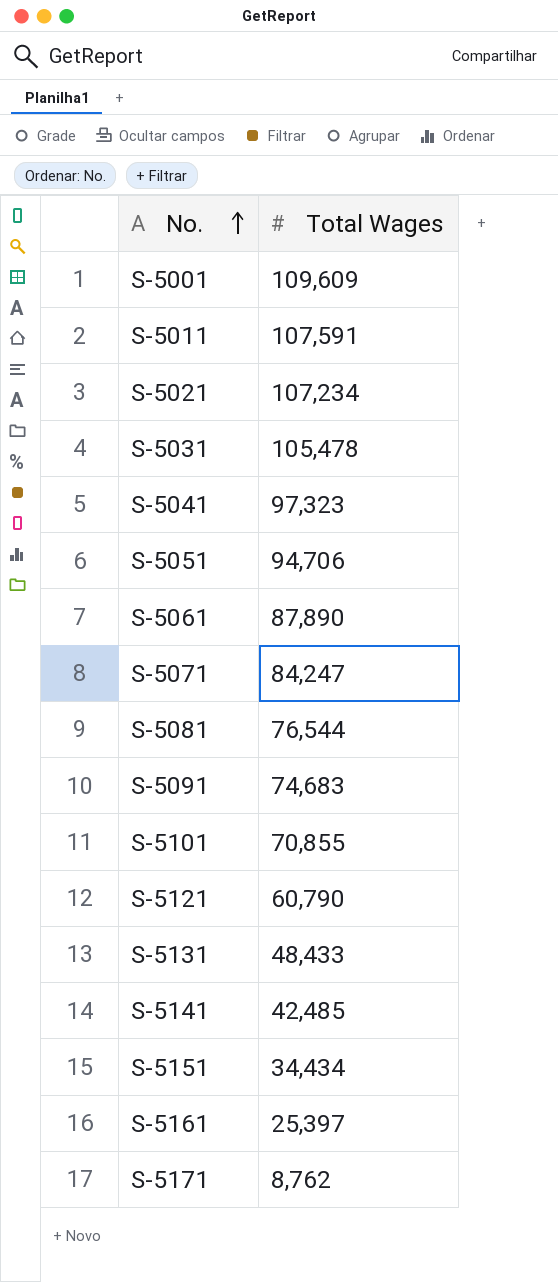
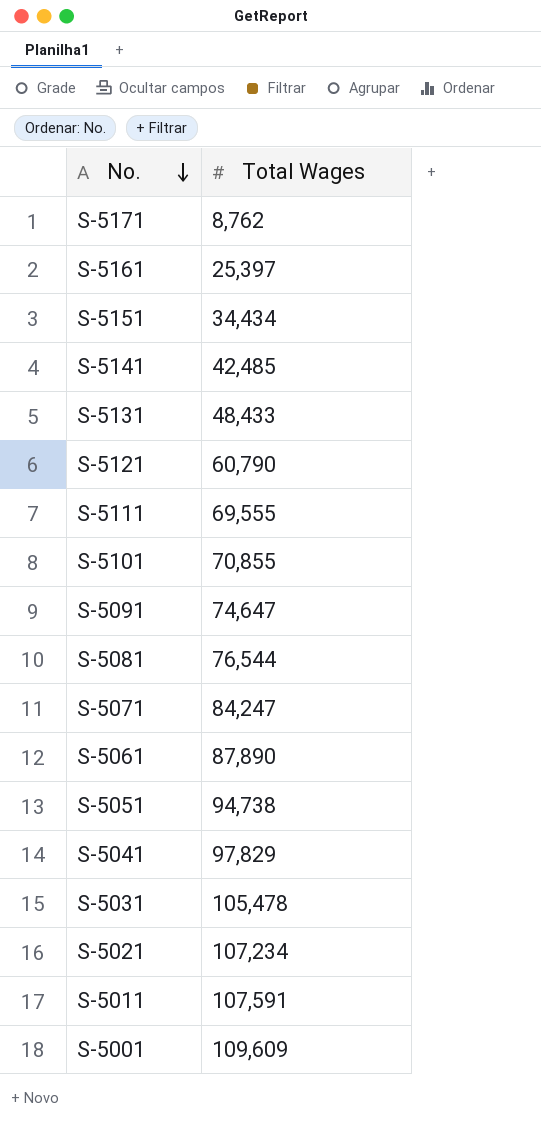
row order: No. ascending -> No. descending
row S-5111: none -> 69,555
S-5091 | Total Wages: 74,683 -> 74,647
S-5051 | Total Wages: 94,706 -> 94,738
S-5041 | Total Wages: 97,323 -> 97,829

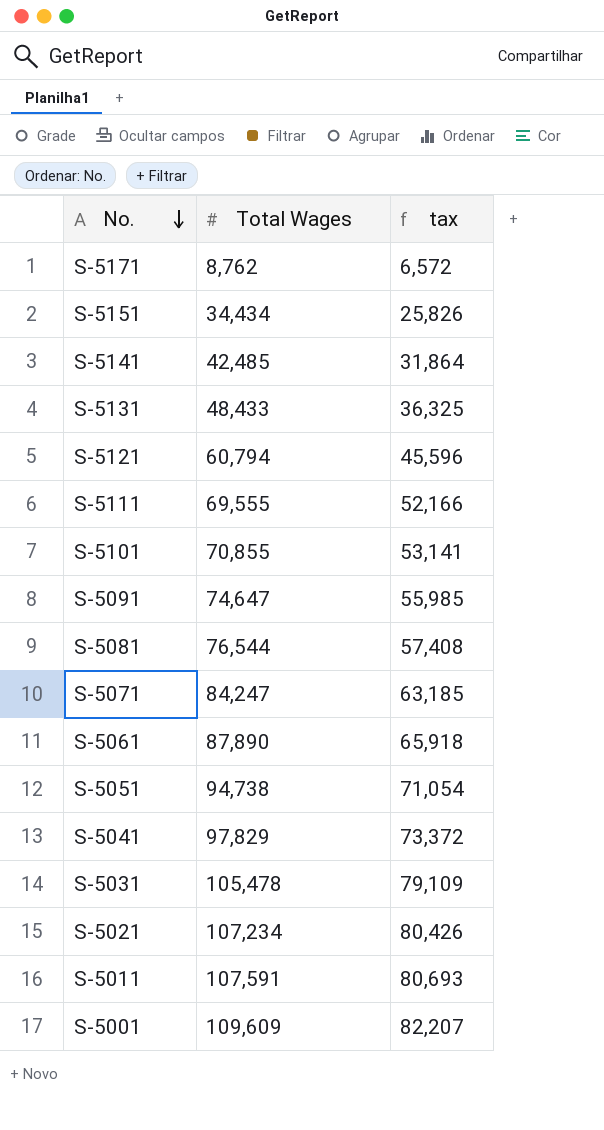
column tax | formula: none -> [Total Wages] * 0.75
row S-5161: 25,397 -> none
S-5121 | Total Wages: 60,790 -> 60,794

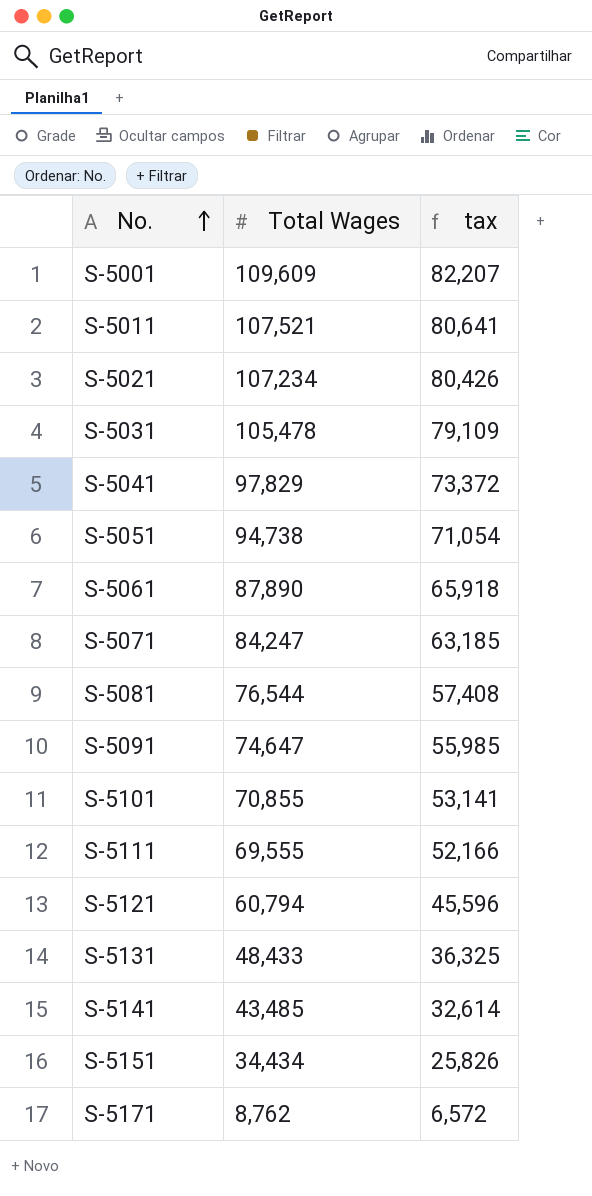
row order: No. descending -> No. ascending
S-5011 | Total Wages: 107,591 -> 107,521
S-5011 | tax: 80,693 -> 80,641
S-5141 | Total Wages: 42,485 -> 43,485
S-5141 | tax: 31,864 -> 32,614

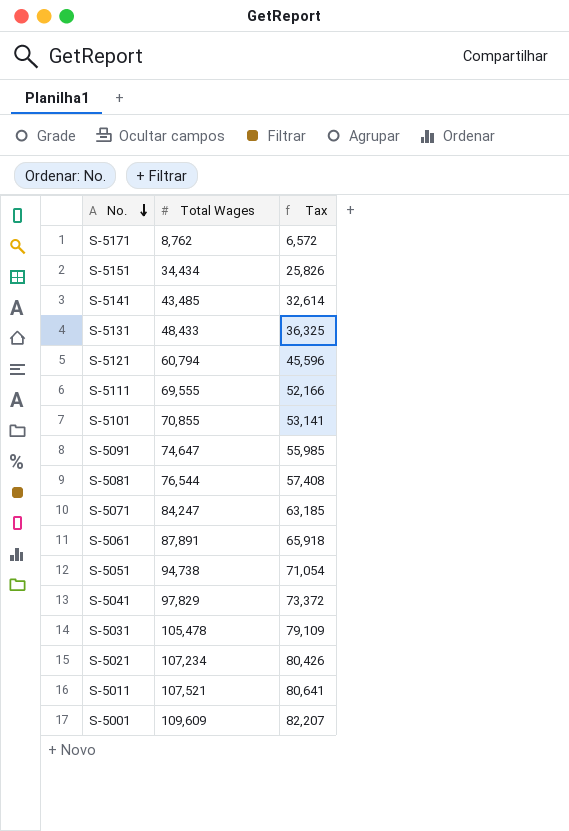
row order: No. ascending -> No. descending
column name: tax -> Tax
S-5061 | Total Wages: 87,890 -> 87,891

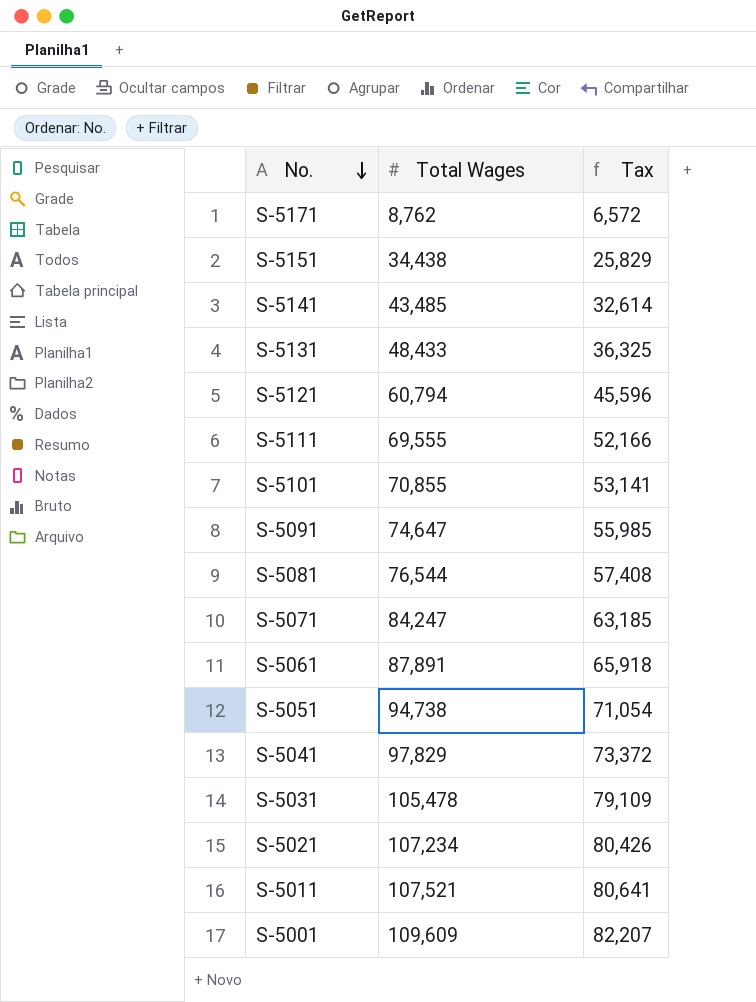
S-5151 | Total Wages: 34,434 -> 34,438
S-5151 | Tax: 25,826 -> 25,829

